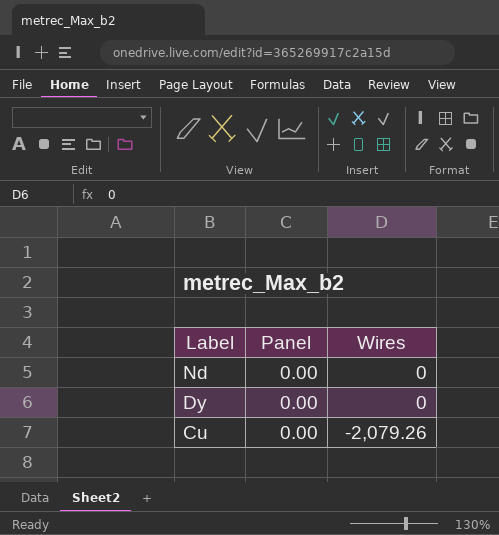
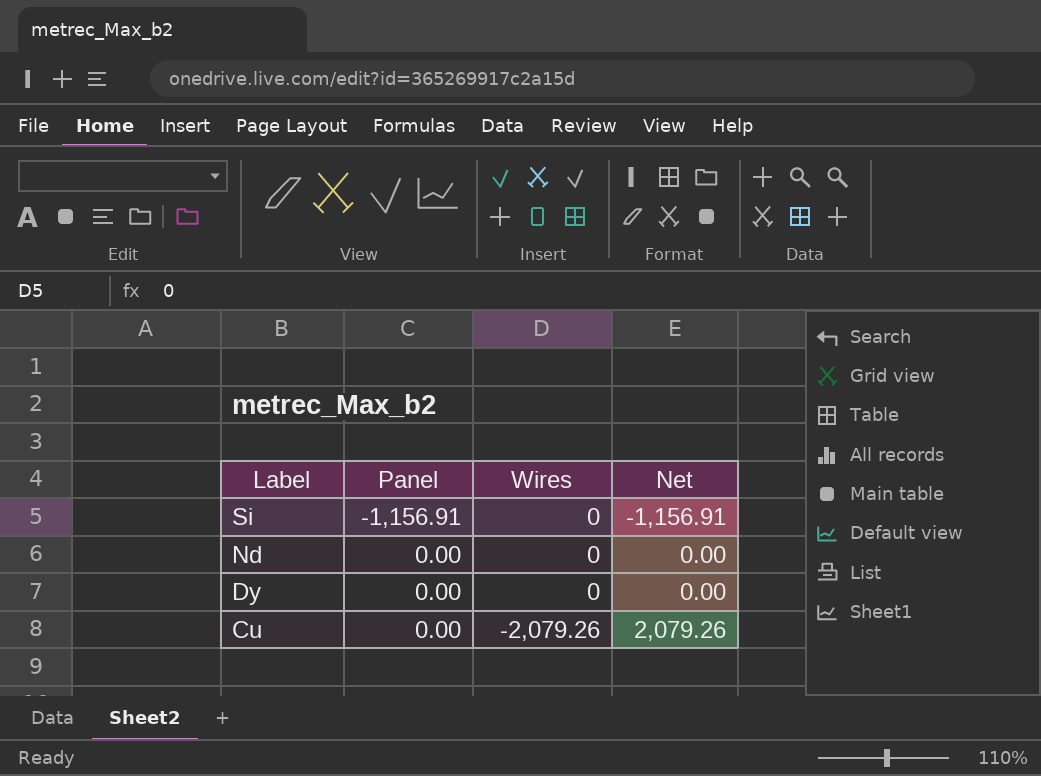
column Net | formula: none -> [Panel] - [Wires]
row Si: none -> -1,156.91 | 0 | -1,156.91

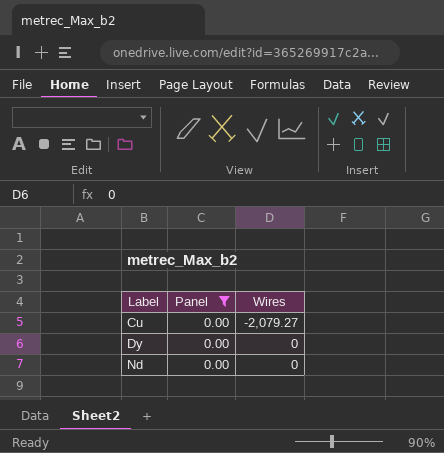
filter: none -> Panel = 0.00
row order: Label descending -> Label ascending
column Net | formula: [Panel] - [Wires] -> none
Cu | Wires: -2,079.26 -> -2,079.27

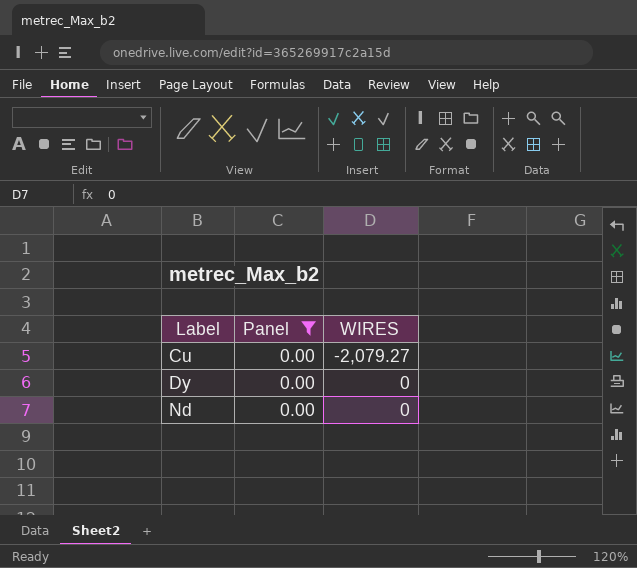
column name: Wires -> WIRES

